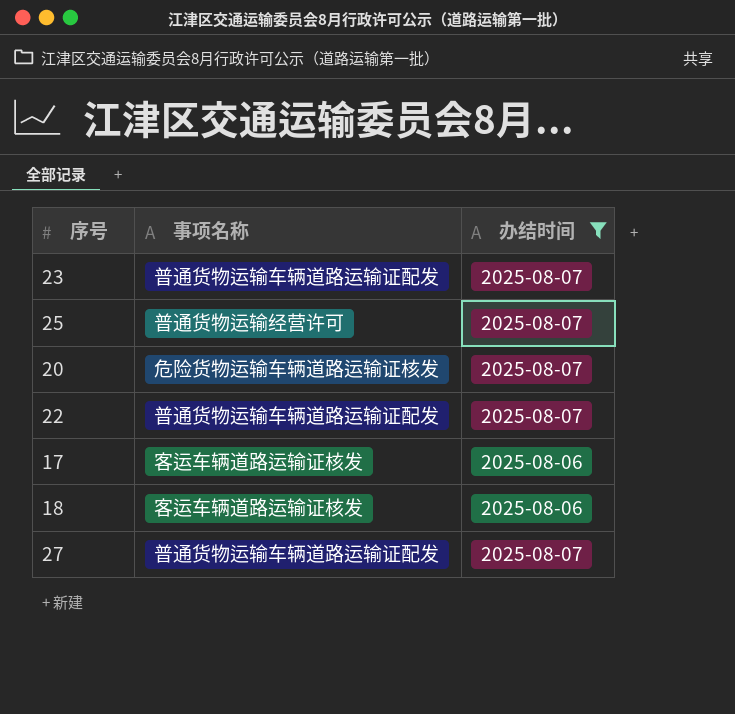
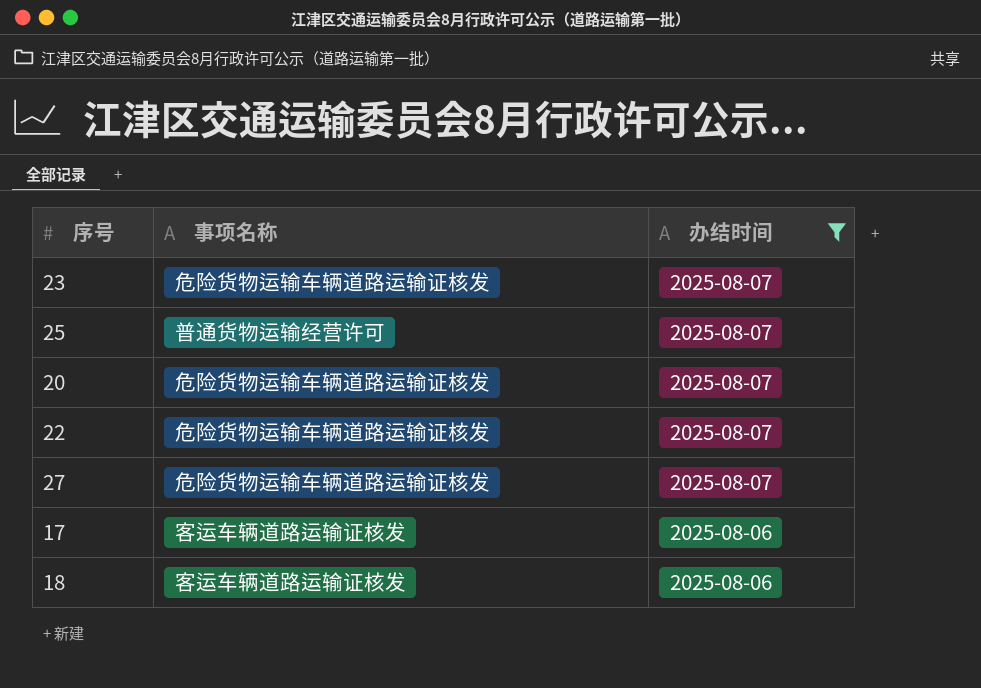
row order: none -> 办结时间 descending
23 | 事项名称: 普通货物运输车辆道路运输证配发 -> 危险货物运输车辆道路运输证核发
22 | 事项名称: 普通货物运输车辆道路运输证配发 -> 危险货物运输车辆道路运输证核发
27 | 事项名称: 普通货物运输车辆道路运输证配发 -> 危险货物运输车辆道路运输证核发

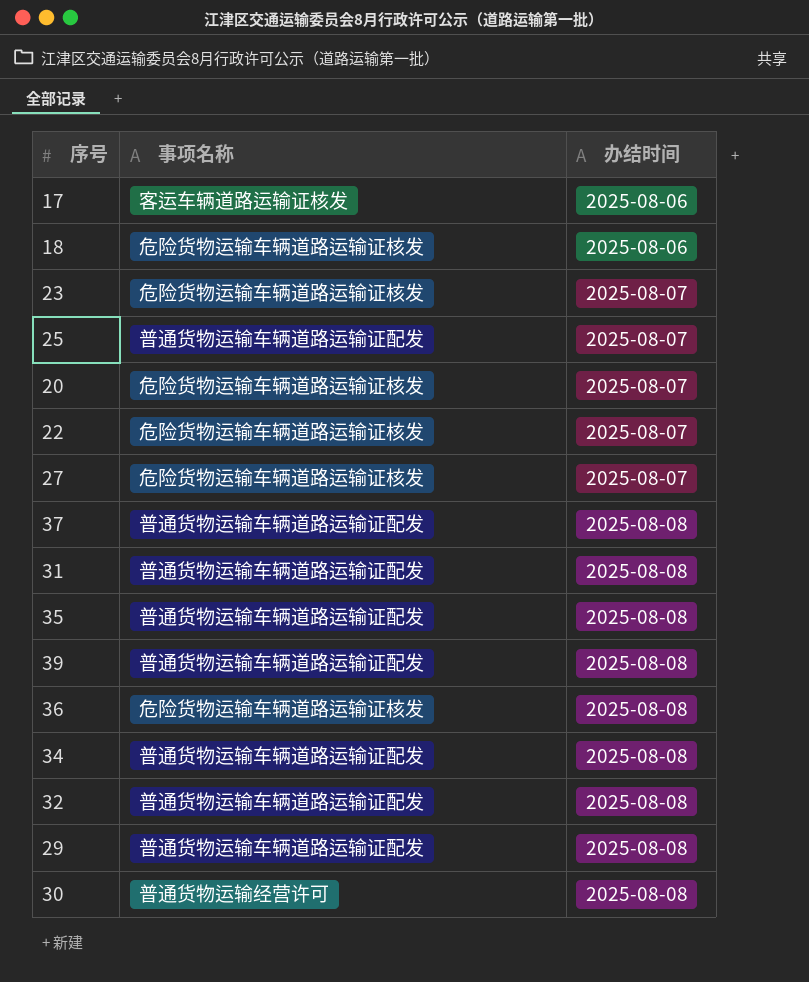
filter: 办结时间 != 2025-08-08 -> none
row order: 办结时间 descending -> 办结时间 ascending
18 | 事项名称: 客运车辆道路运输证核发 -> 危险货物运输车辆道路运输证核发
25 | 事项名称: 普通货物运输经营许可 -> 普通货物运输车辆道路运输证配发

